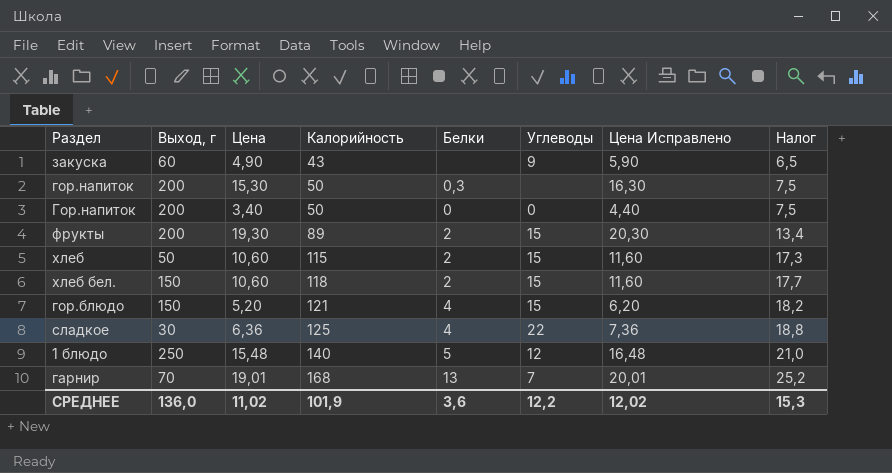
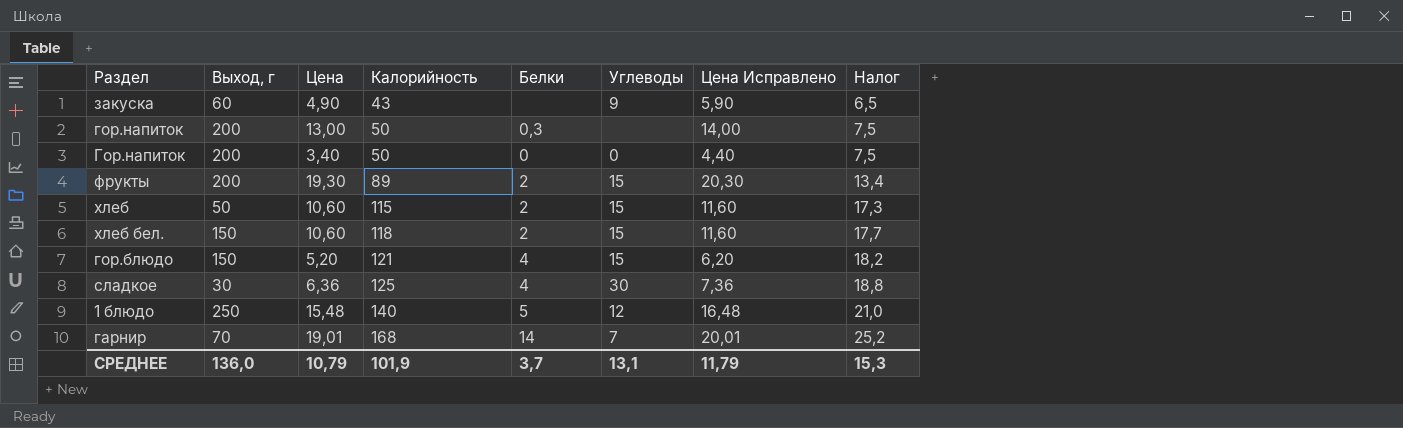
гор.напиток | Цена: 15,30 -> 13,00
гор.напиток | Цена Исправлено: 16,30 -> 14,00
сладкое | Углеводы: 22 -> 30
гарнир | Белки: 13 -> 14
СРЕДНЕЕ | Цена: 11,02 -> 10,79
СРЕДНЕЕ | Белки: 3,6 -> 3,7
СРЕДНЕЕ | Углеводы: 12,2 -> 13,1
СРЕДНЕЕ | Цена Исправлено: 12,02 -> 11,79

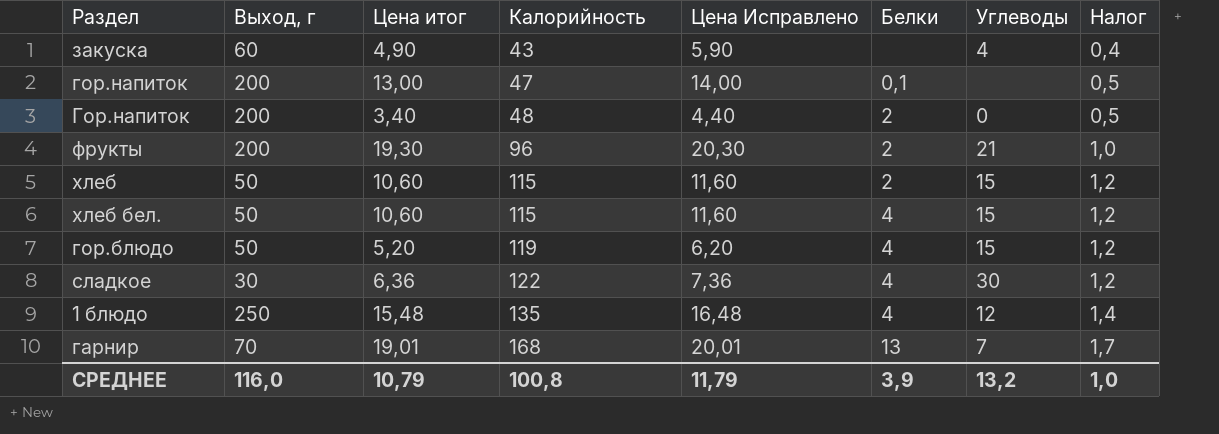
column name: Цена -> Цена итог
column Цена Исправлено | position: 7 -> 5
column Налог | formula: [Калорийность] * 0,15 -> [Калорийность] * 0,01
закуска | Углеводы: 9 -> 4
гор.напиток | Калорийность: 50 -> 47
гор.напиток | Белки: 0,3 -> 0,1
Гор.напиток | Калорийность: 50 -> 48
Гор.напиток | Белки: 0 -> 2
фрукты | Калорийность: 89 -> 96
фрукты | Углеводы: 15 -> 21
хлеб бел. | Выход, г: 150 -> 50
хлеб бел. | Калорийность: 118 -> 115
хлеб бел. | Белки: 2 -> 4
гор.блюдо | Выход, г: 150 -> 50
гор.блюдо | Калорийность: 121 -> 119
сладкое | Калорийность: 125 -> 122
1 блюдо | Калорийность: 140 -> 135
1 блюдо | Белки: 5 -> 4
гарнир | Белки: 14 -> 13
СРЕДНЕЕ | Выход, г: 136,0 -> 116,0
СРЕДНЕЕ | Калорийность: 101,9 -> 100,8
СРЕДНЕЕ | Белки: 3,7 -> 3,9
СРЕДНЕЕ | Углеводы: 13,1 -> 13,2
СРЕДНЕЕ | Налог: 15,3 -> 1,0

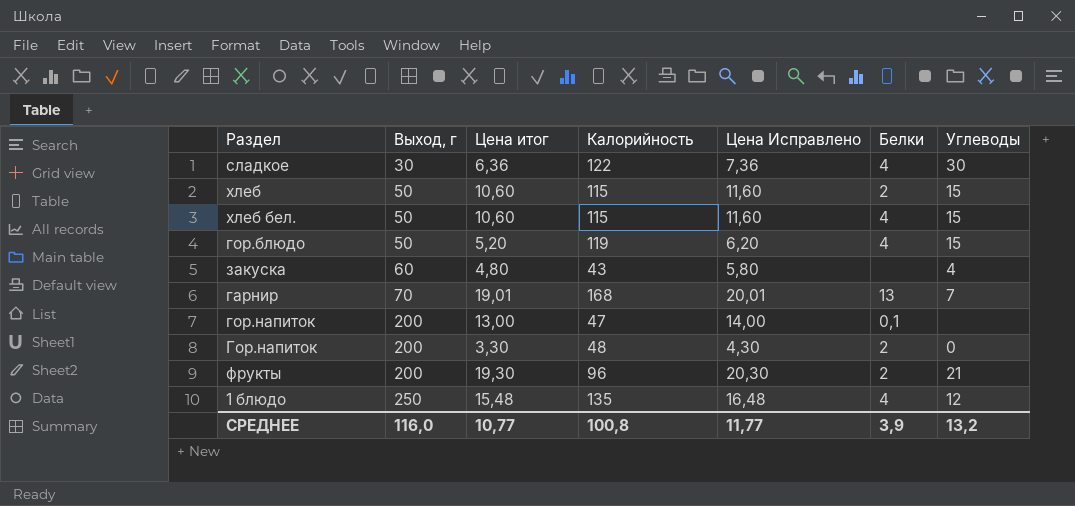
row order: Калорийность ascending -> Выход, г ascending
column Налог | formula: [Калорийность] * 0,01 -> none
закуска | Цена итог: 4,90 -> 4,80
закуска | Цена Исправлено: 5,90 -> 5,80
Гор.напиток | Цена итог: 3,40 -> 3,30
Гор.напиток | Цена Исправлено: 4,40 -> 4,30
СРЕДНЕЕ | Цена итог: 10,79 -> 10,77
СРЕДНЕЕ | Цена Исправлено: 11,79 -> 11,77

